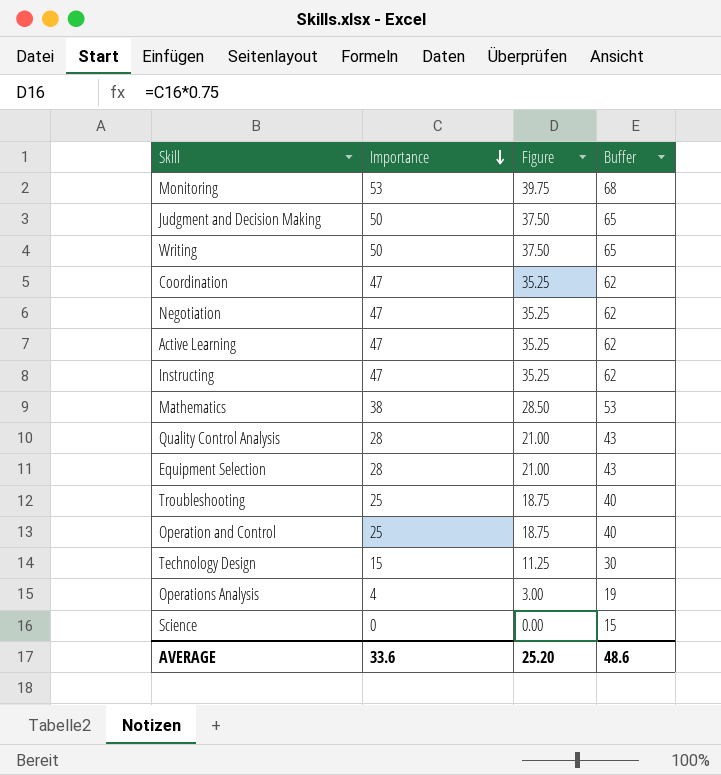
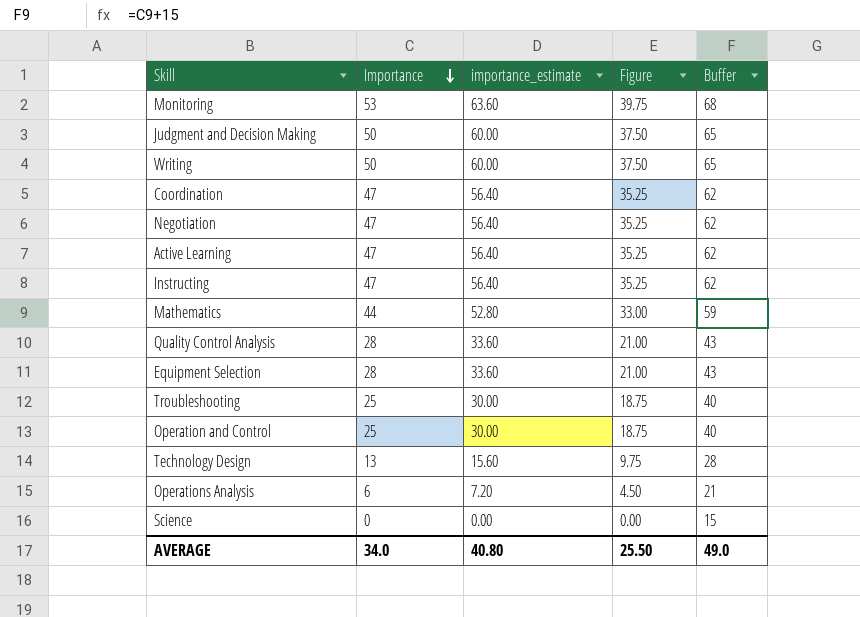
column importance_estimate | formula: none -> [Importance] * 1.2
Mathematics | Importance: 38 -> 44
Mathematics | Figure: 28.50 -> 33.00
Mathematics | Buffer: 53 -> 59
Technology Design | Importance: 15 -> 13
Technology Design | Figure: 11.25 -> 9.75
Technology Design | Buffer: 30 -> 28
Operations Analysis | Importance: 4 -> 6
Operations Analysis | Figure: 3.00 -> 4.50
Operations Analysis | Buffer: 19 -> 21
AVERAGE | Importance: 33.6 -> 34.0
AVERAGE | Figure: 25.20 -> 25.50
AVERAGE | Buffer: 48.6 -> 49.0

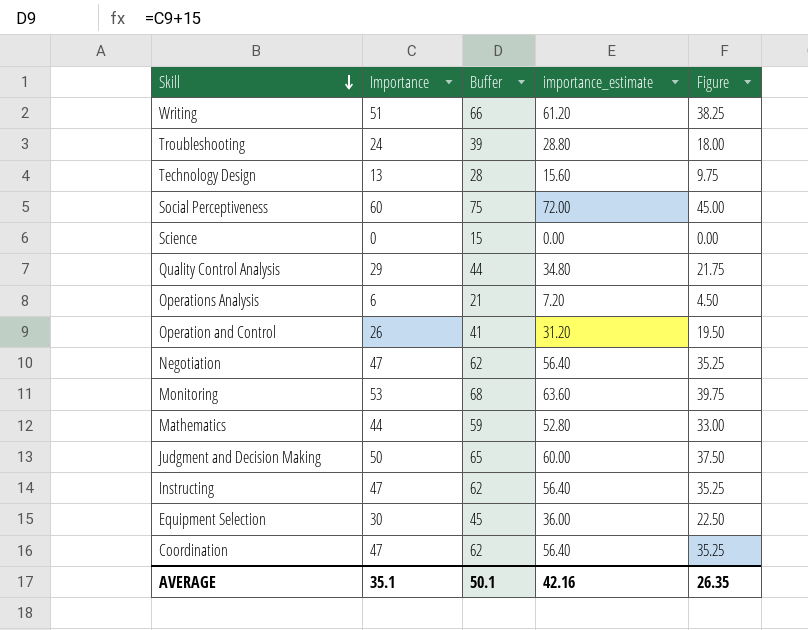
row order: Importance descending -> Skill descending
column Buffer | position: 5 -> 3
row Active Learning: 47 | 56.40 | 35.25 | 62 -> none
Writing | Importance: 50 -> 51
Writing | Buffer: 65 -> 66
Writing | importance_estimate: 60.00 -> 61.20
Writing | Figure: 37.50 -> 38.25
Troubleshooting | Importance: 25 -> 24
Troubleshooting | Buffer: 40 -> 39
Troubleshooting | importance_estimate: 30.00 -> 28.80
Troubleshooting | Figure: 18.75 -> 18.00
row Social Perceptiveness: none -> 60 | 75 | 72.00 | 45.00
Quality Control Analysis | Importance: 28 -> 29
Quality Control Analysis | Buffer: 43 -> 44
Quality Control Analysis | importance_estimate: 33.60 -> 34.80
Quality Control Analysis | Figure: 21.00 -> 21.75
Operation and Control | Importance: 25 -> 26
Operation and Control | Buffer: 40 -> 41
Operation and Control | importance_estimate: 30.00 -> 31.20
Operation and Control | Figure: 18.75 -> 19.50
Equipment Selection | Importance: 28 -> 30
Equipment Selection | Buffer: 43 -> 45
Equipment Selection | importance_estimate: 33.60 -> 36.00
Equipment Selection | Figure: 21.00 -> 22.50
AVERAGE | Importance: 34.0 -> 35.1
AVERAGE | Buffer: 49.0 -> 50.1
AVERAGE | importance_estimate: 40.80 -> 42.16
AVERAGE | Figure: 25.50 -> 26.35

